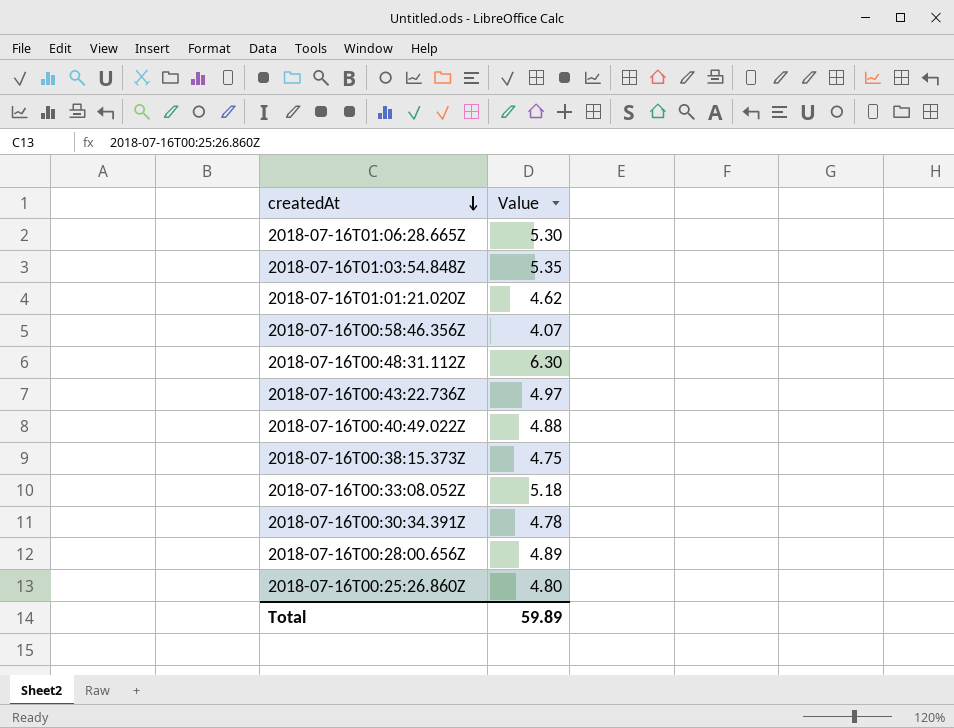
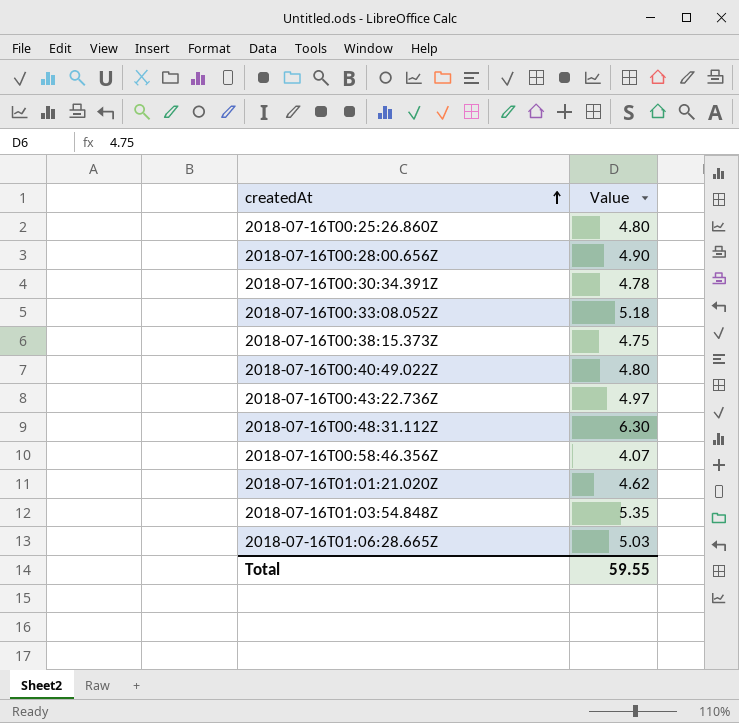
row order: createdAt descending -> createdAt ascending
2018-07-16T00:28:00.656Z | Value: 4.89 -> 4.90
2018-07-16T00:40:49.022Z | Value: 4.88 -> 4.80
2018-07-16T01:06:28.665Z | Value: 5.30 -> 5.03
Total | Value: 59.89 -> 59.55

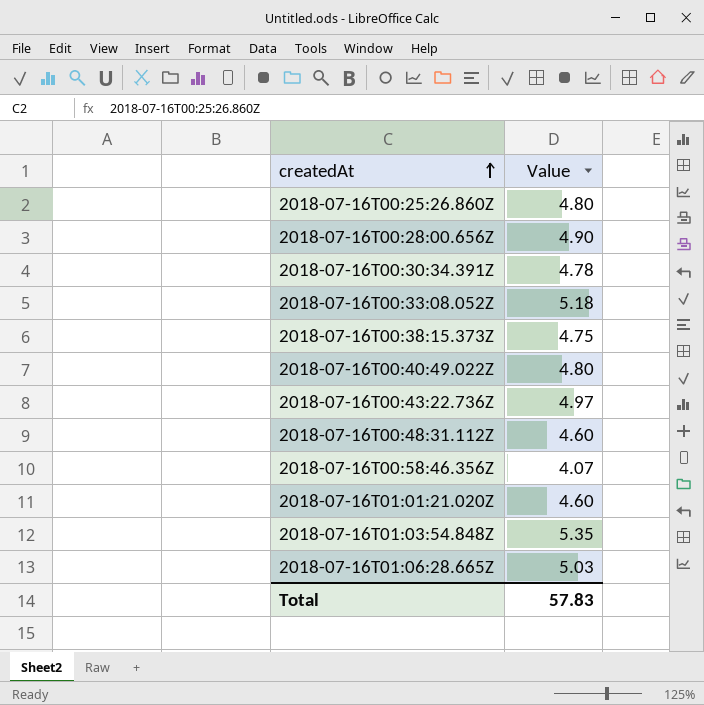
2018-07-16T00:48:31.112Z | Value: 6.30 -> 4.60
2018-07-16T01:01:21.020Z | Value: 4.62 -> 4.60
Total | Value: 59.55 -> 57.83

